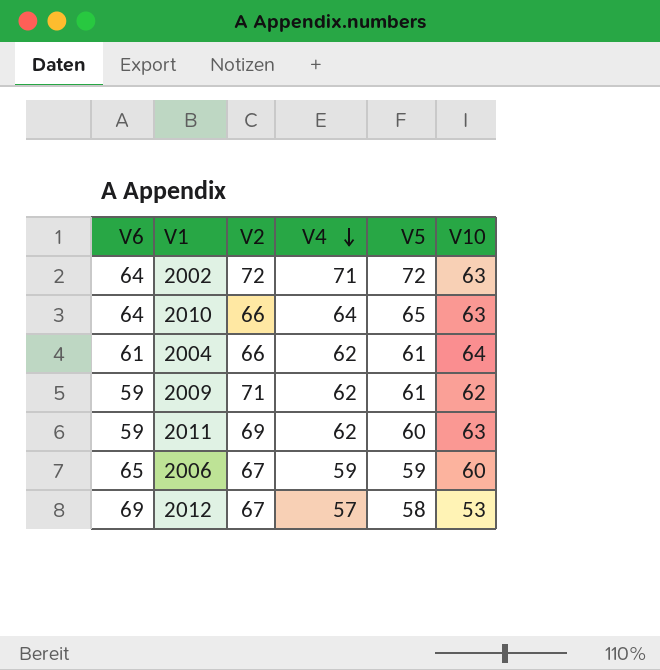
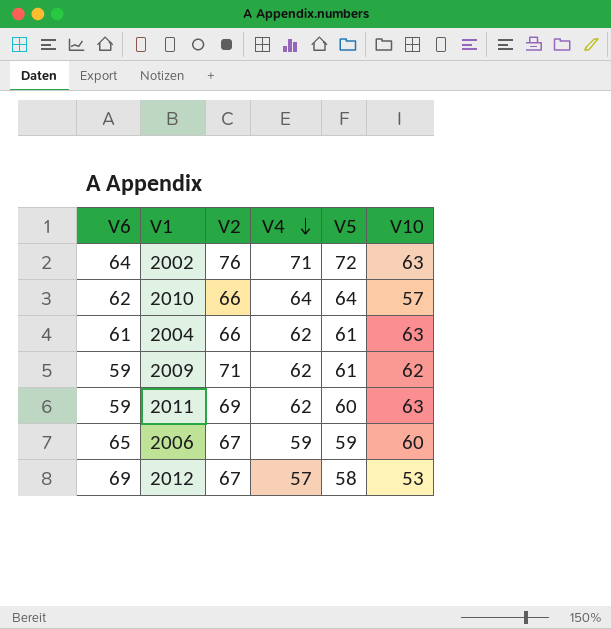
2002 | V2: 72 -> 76
2010 | V6: 64 -> 62
2010 | V5: 65 -> 64
2010 | V10: 63 -> 57
2004 | V10: 64 -> 63

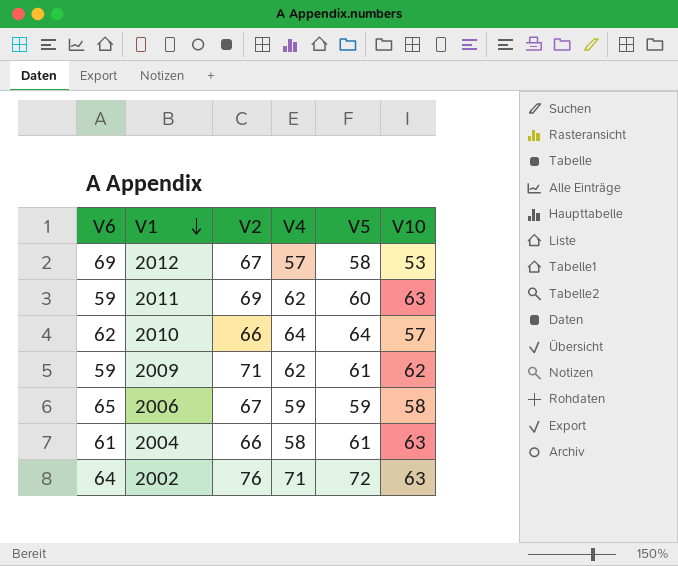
row order: V4 descending -> V1 descending
2006 | V10: 60 -> 58
2004 | V4: 62 -> 58

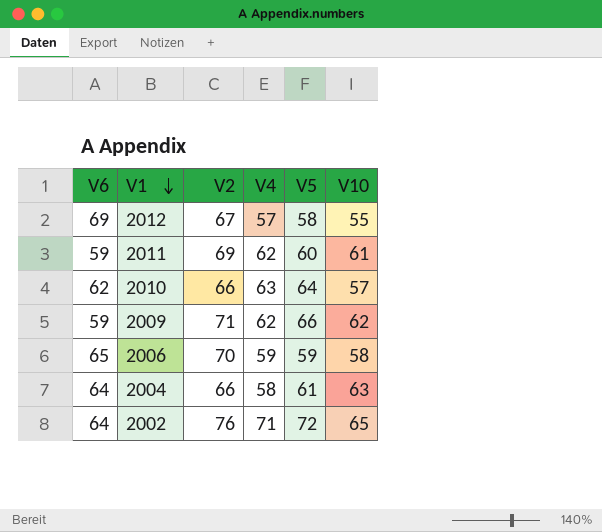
2012 | V10: 53 -> 55
2011 | V10: 63 -> 61
2010 | V4: 64 -> 63
2009 | V5: 61 -> 66
2006 | V2: 67 -> 70
2004 | V6: 61 -> 64
2002 | V10: 63 -> 65

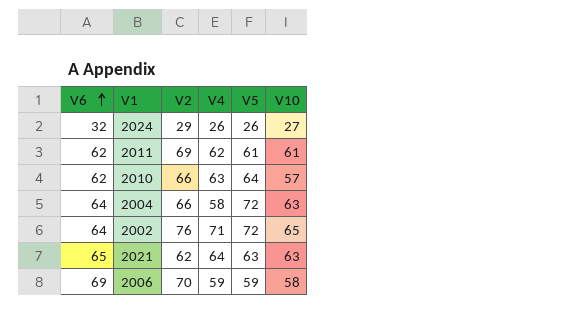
row order: V1 descending -> V6 ascending
row 2012: 69 | 67 | 57 | 58 | 55 -> none
row 2009: 59 | 71 | 62 | 66 | 62 -> none
row 2024: none -> 32 | 29 | 26 | 26 | 27
2011 | V6: 59 -> 62
2011 | V5: 60 -> 61
2004 | V5: 61 -> 72
row 2021: none -> 65 | 62 | 64 | 63 | 63
2006 | V6: 65 -> 69

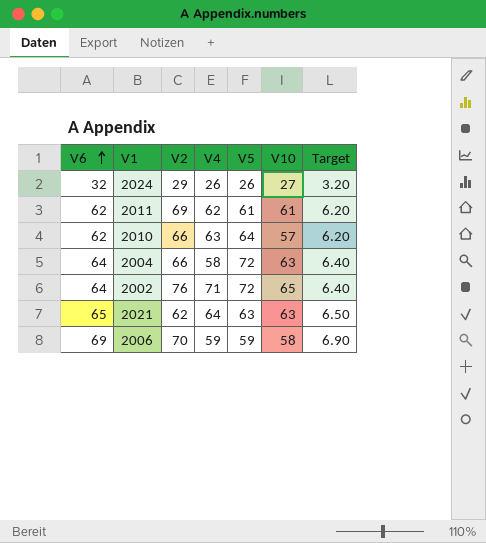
column Target | formula: none -> [V6] * 0.1

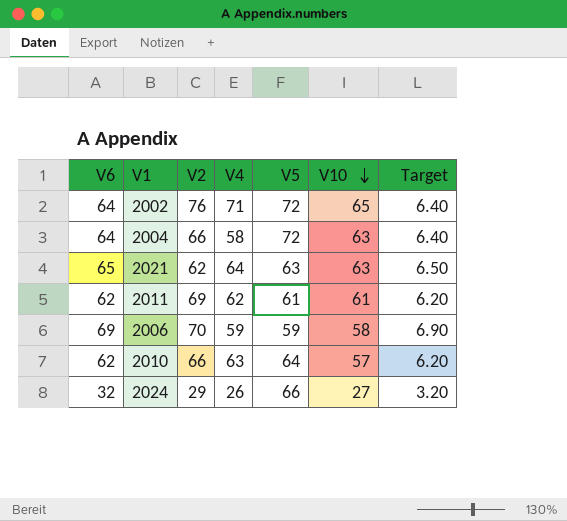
row order: V6 ascending -> V10 descending
2024 | V5: 26 -> 66

